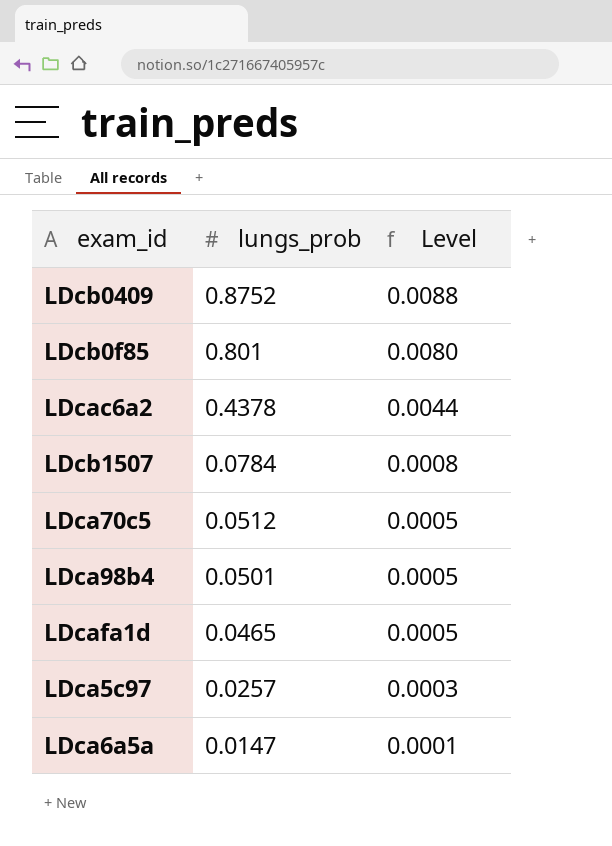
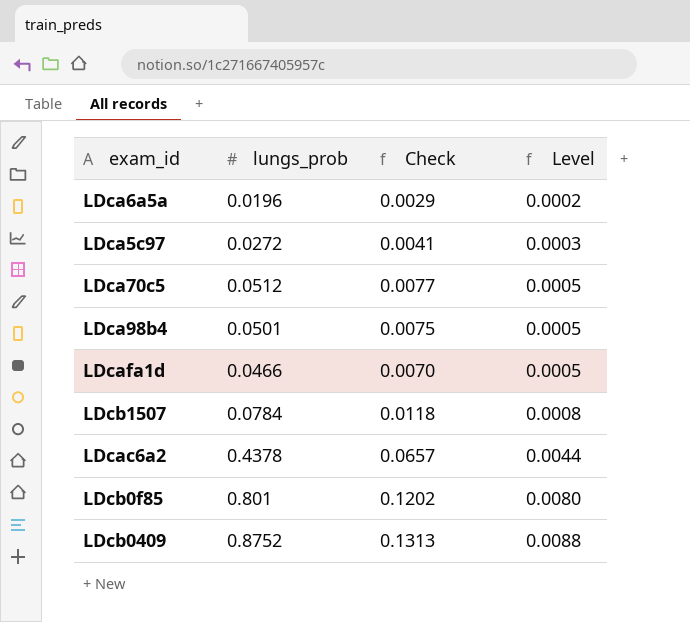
row order: lungs_prob descending -> Level ascending
column Check | formula: none -> [lungs_prob] * 0.15
LDca6a5a | lungs_prob: 0.0147 -> 0.0196
LDca6a5a | Level: 0.0001 -> 0.0002
LDca5c97 | lungs_prob: 0.0257 -> 0.0272
LDcafa1d | lungs_prob: 0.0465 -> 0.0466

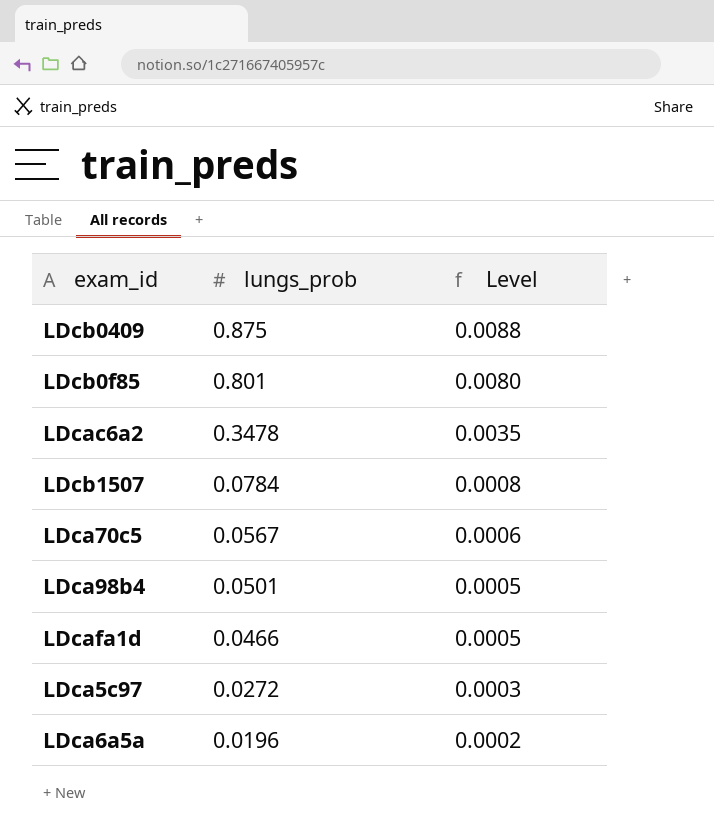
row order: Level ascending -> lungs_prob descending
column Check | formula: [lungs_prob] * 0.15 -> none
LDcb0409 | lungs_prob: 0.8752 -> 0.875
LDcac6a2 | lungs_prob: 0.4378 -> 0.3478
LDcac6a2 | Level: 0.0044 -> 0.0035
LDca70c5 | lungs_prob: 0.0512 -> 0.0567
LDca70c5 | Level: 0.0005 -> 0.0006

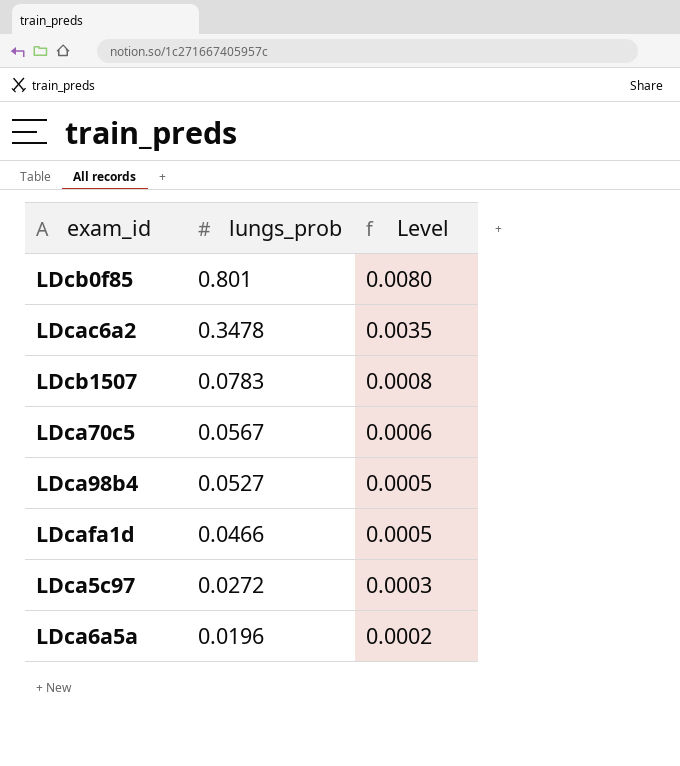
row LDcb0409: 0.875 | 0.0088 -> none
LDcb1507 | lungs_prob: 0.0784 -> 0.0783
LDca98b4 | lungs_prob: 0.0501 -> 0.0527

